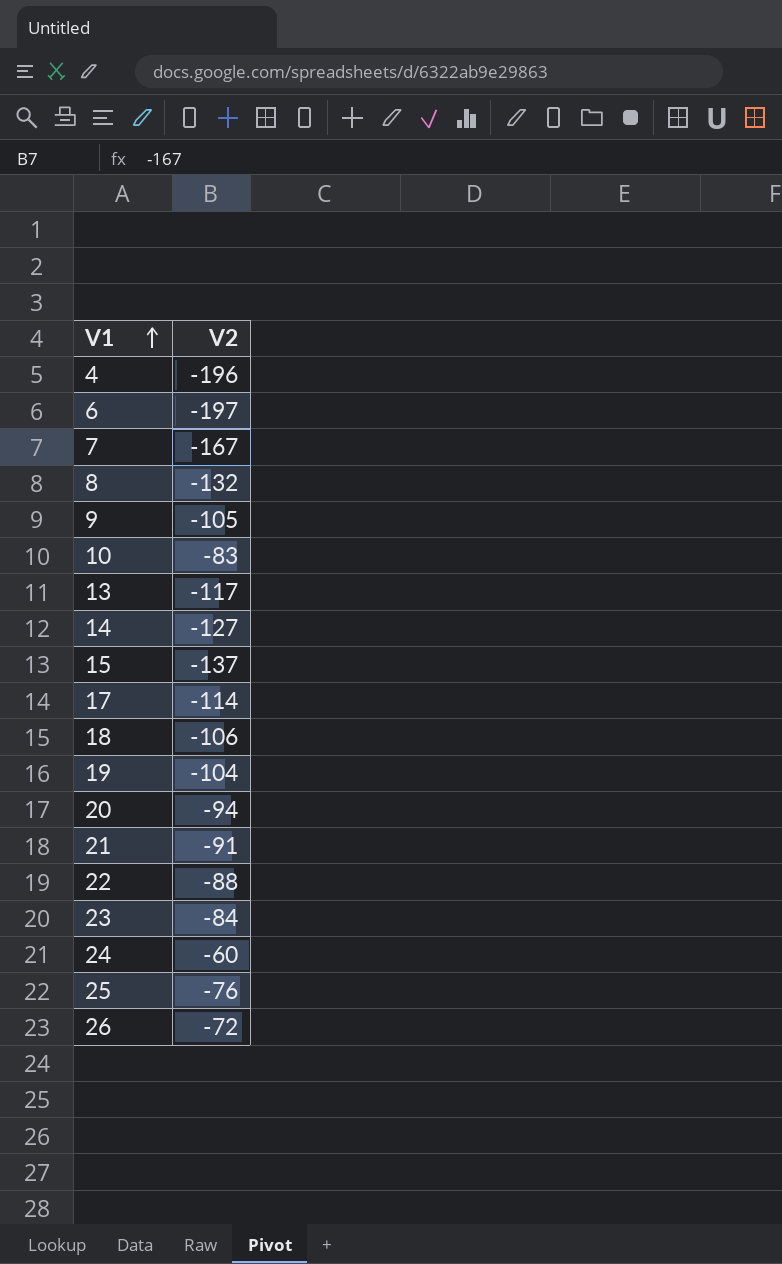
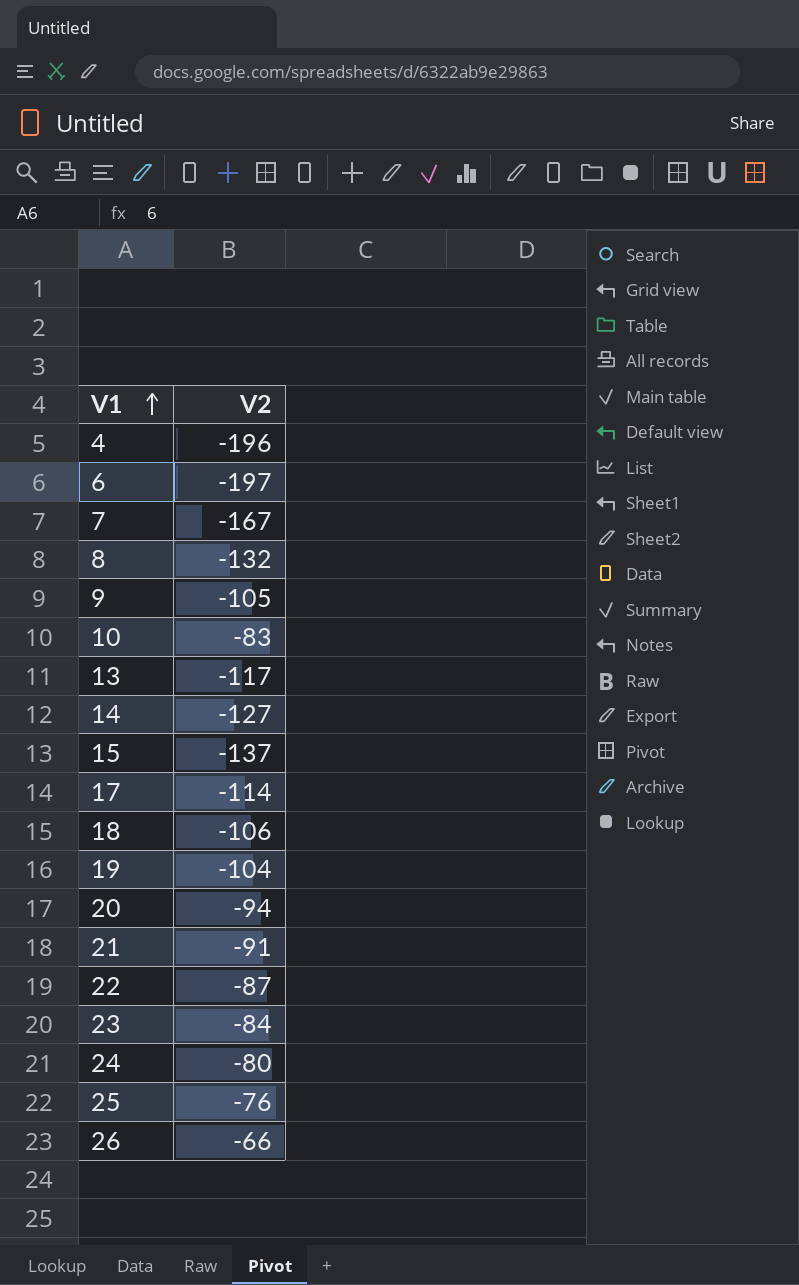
22 | V2: -88 -> -87
24 | V2: -60 -> -80
26 | V2: -72 -> -66

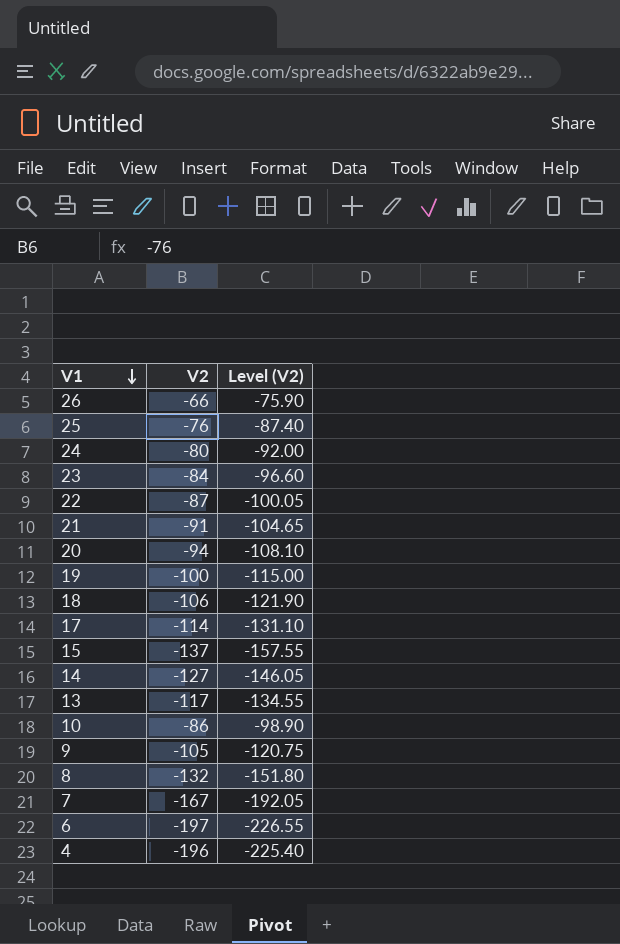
row order: V1 ascending -> V1 descending
column Level (V2) | formula: none -> [V2] * 1.15
19 | V2: -104 -> -100
10 | V2: -83 -> -86

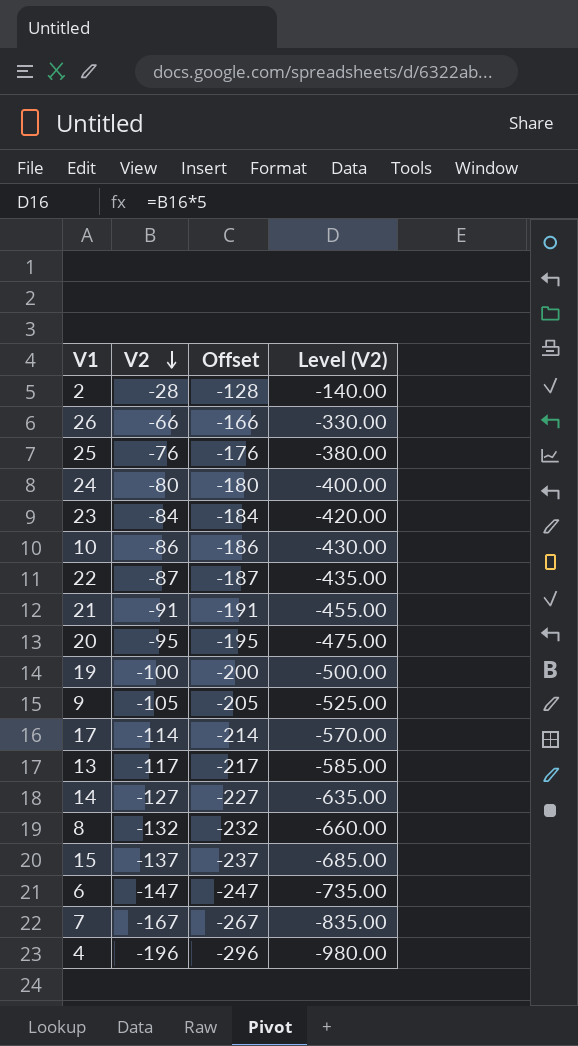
row order: V1 descending -> V2 descending
column Offset | formula: none -> [V2] - 100
column Level (V2) | formula: [V2] * 1.15 -> [V2] * 5
row 18: -106 | -121.90 -> none
row 2: none -> -28 | -128 | -140.00
20 | V2: -94 -> -95
6 | V2: -197 -> -147

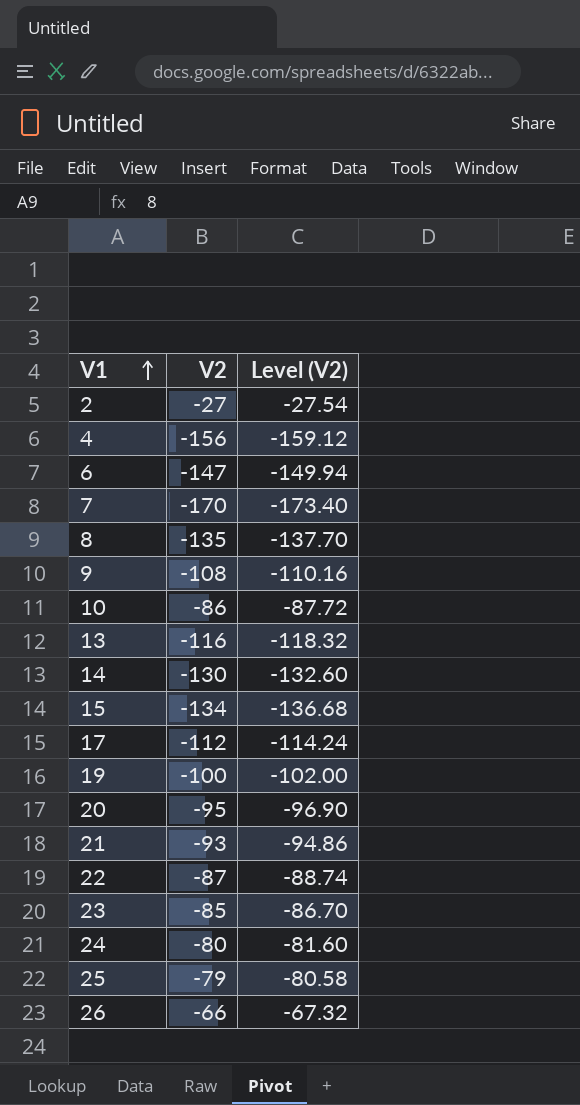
row order: V2 descending -> V1 ascending
column Offset | formula: [V2] - 100 -> none
column Level (V2) | formula: [V2] * 5 -> [V2] * 1.02
2 | V2: -28 -> -27
4 | V2: -196 -> -156
7 | V2: -167 -> -170
8 | V2: -132 -> -135
9 | V2: -105 -> -108
13 | V2: -117 -> -116
14 | V2: -127 -> -130
15 | V2: -137 -> -134
17 | V2: -114 -> -112
21 | V2: -91 -> -93
23 | V2: -84 -> -85
25 | V2: -76 -> -79

